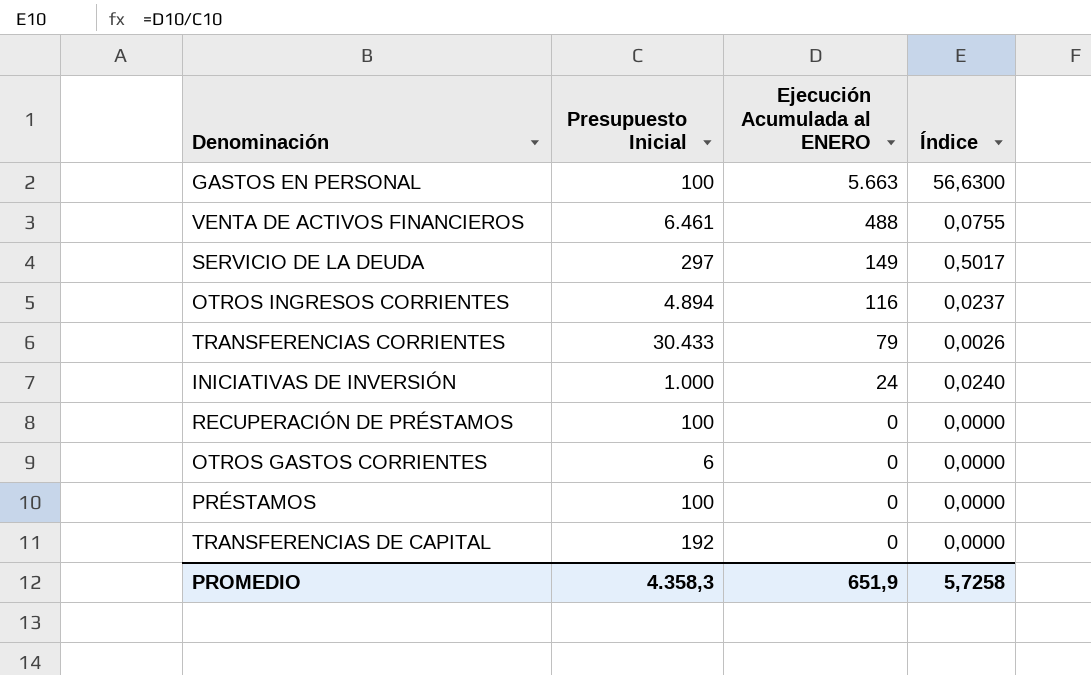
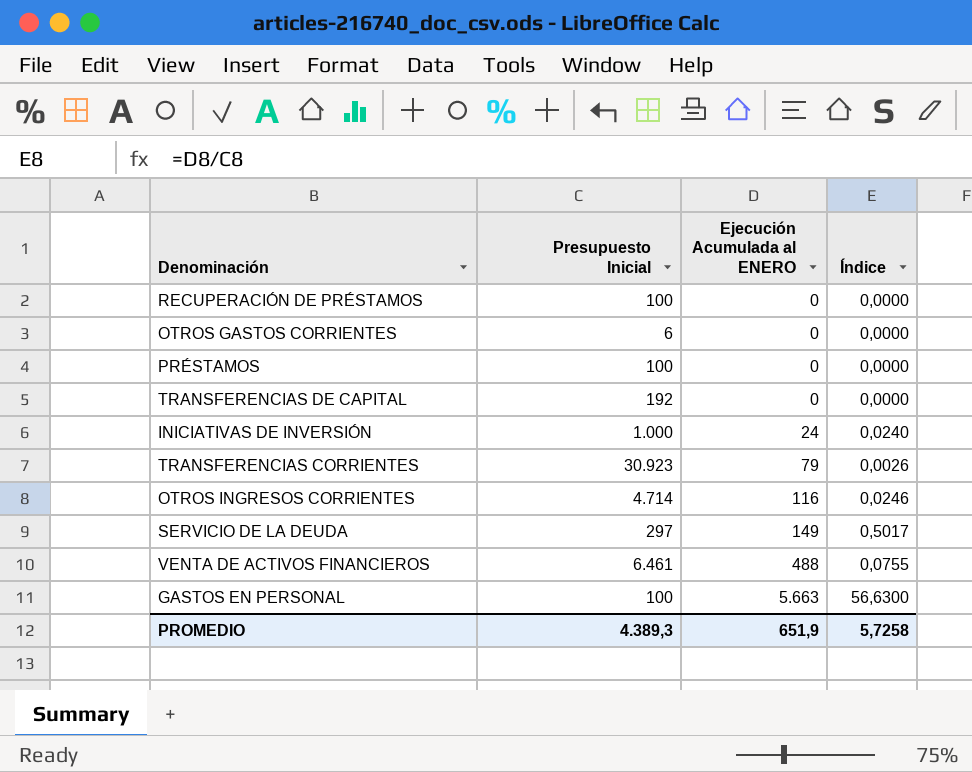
row order: Ejecución Acumulada al ENERO descending -> Ejecución Acumulada al ENERO ascending
TRANSFERENCIAS CORRIENTES | Presupuesto Inicial: 30.433 -> 30.923
OTROS INGRESOS CORRIENTES | Presupuesto Inicial: 4.894 -> 4.714
OTROS INGRESOS CORRIENTES | Índice: 0,0237 -> 0,0246
PROMEDIO | Presupuesto Inicial: 4.358,3 -> 4.389,3

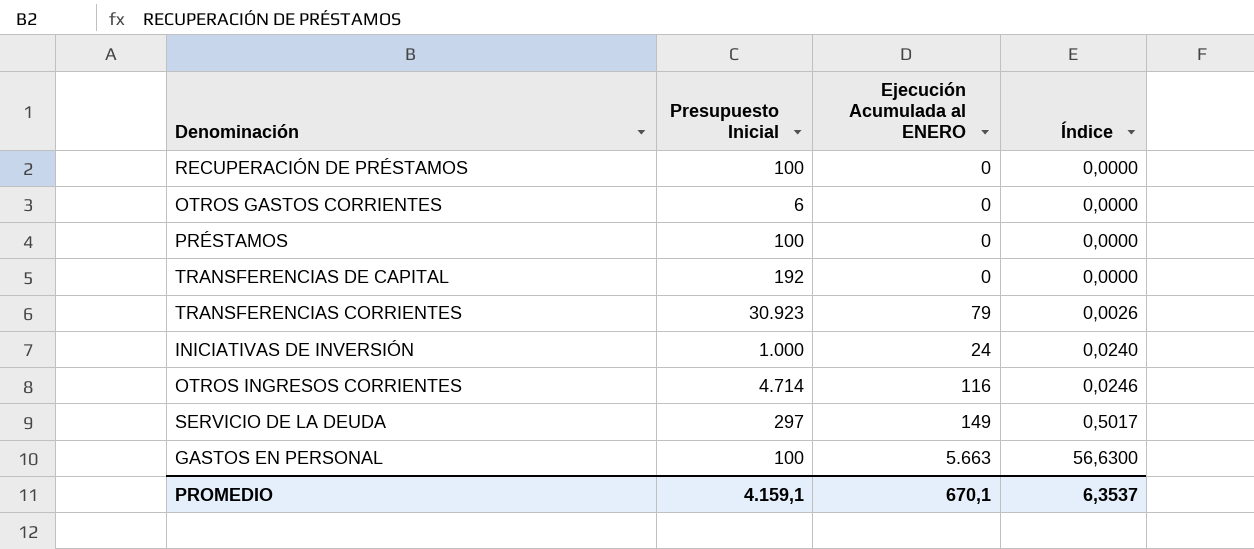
row order: Ejecución Acumulada al ENERO ascending -> Índice ascending
row VENTA DE ACTIVOS FINANCIEROS: 6.461 | 488 | 0,0755 -> none
PROMEDIO | Presupuesto Inicial: 4.389,3 -> 4.159,1
PROMEDIO | Ejecución Acumulada al ENERO: 651,9 -> 670,1
PROMEDIO | Índice: 5,7258 -> 6,3537

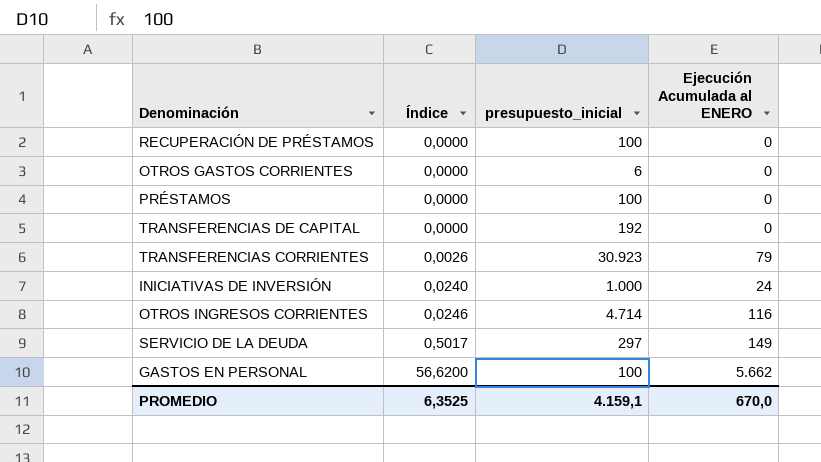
column Índice | position: 4 -> 2
column name: Presupuesto Inicial -> presupuesto_inicial
GASTOS EN PERSONAL | Índice: 56,6300 -> 56,6200
GASTOS EN PERSONAL | Ejecución Acumulada al ENERO: 5.663 -> 5.662
PROMEDIO | Índice: 6,3537 -> 6,3525
PROMEDIO | Ejecución Acumulada al ENERO: 670,1 -> 670,0

